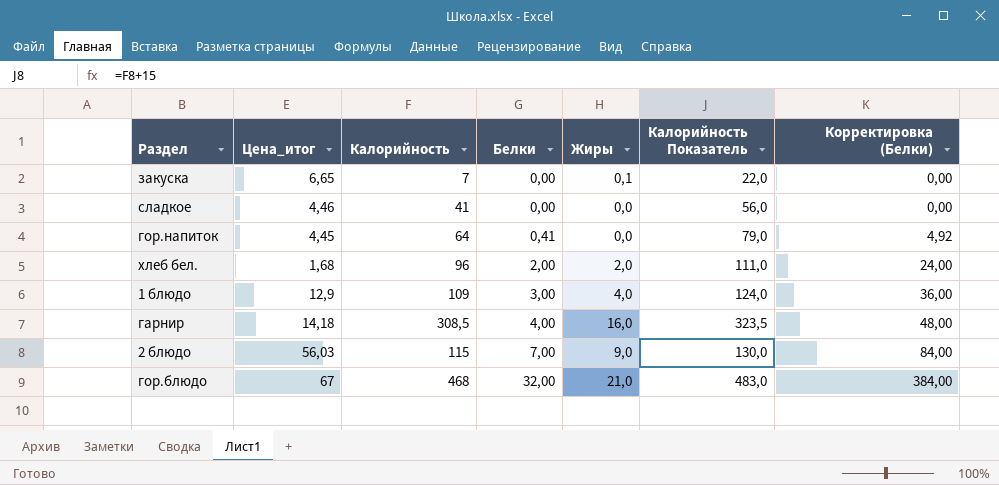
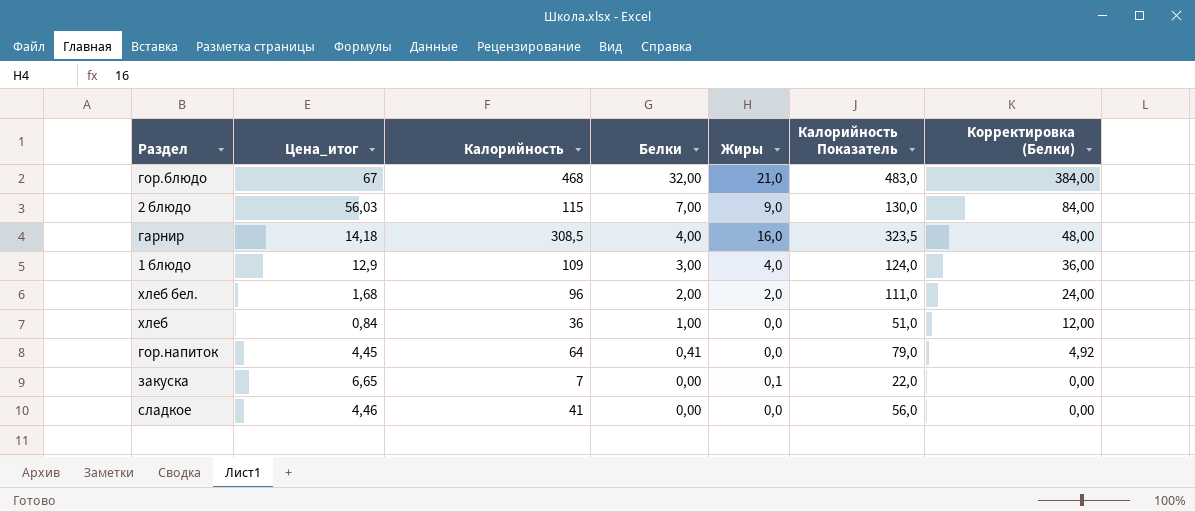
row order: Белки ascending -> Белки descending
row хлеб: none -> 0,84 | 36 | 1,00 | 0,0 | 51,0 | 12,00

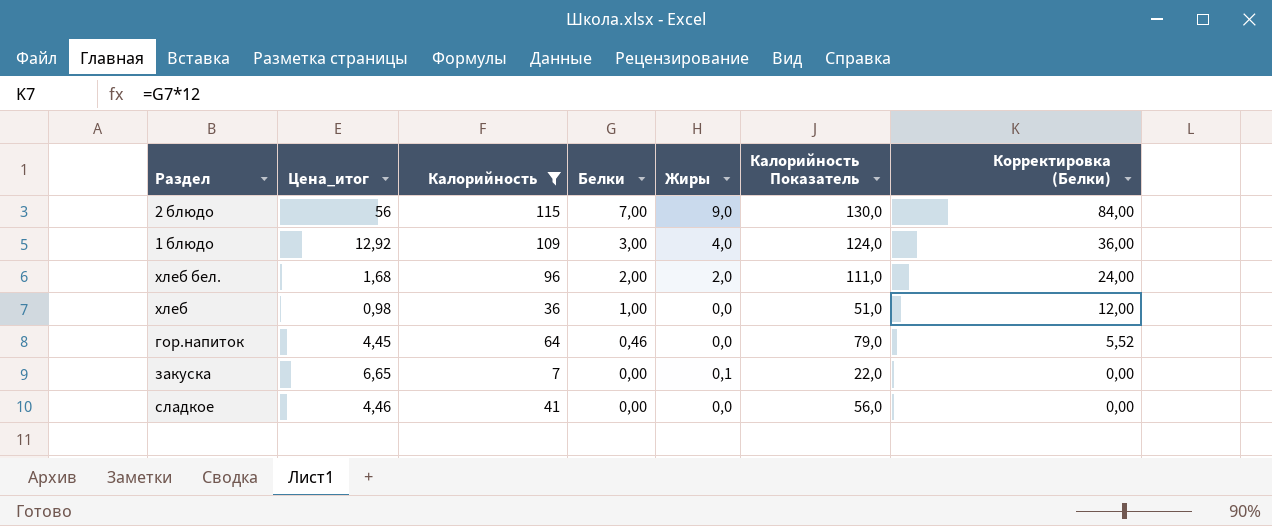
filter: none -> Калорийность <= 115
2 блюдо | Цена_итог: 56,03 -> 56
1 блюдо | Цена_итог: 12,9 -> 12,92
хлеб | Цена_итог: 0,84 -> 0,98
гор.напиток | Белки: 0,41 -> 0,46
гор.напиток | Корректировка (Белки): 4,92 -> 5,52

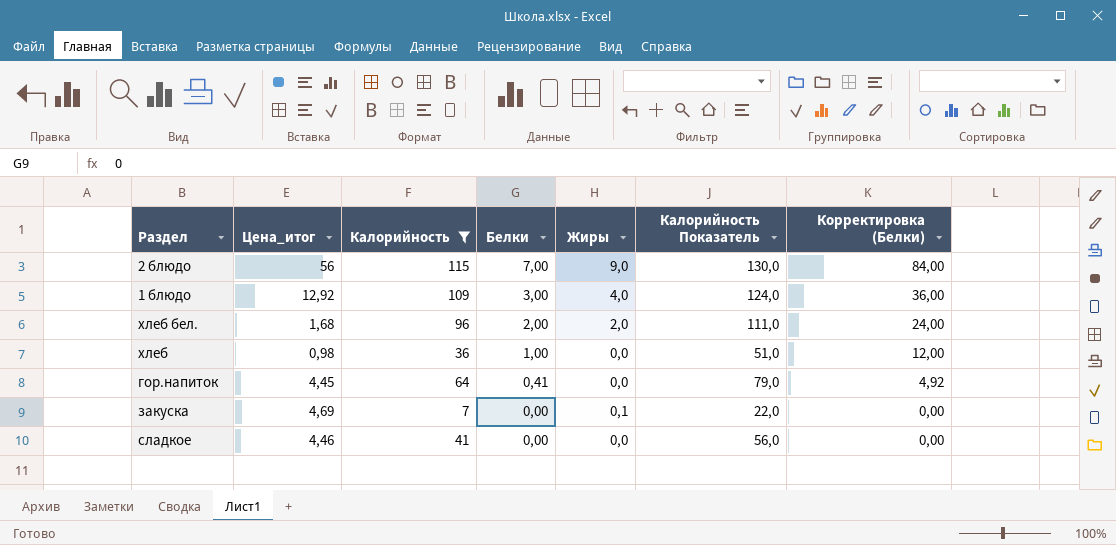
гор.напиток | Белки: 0,46 -> 0,41
гор.напиток | Корректировка (Белки): 5,52 -> 4,92
закуска | Цена_итог: 6,65 -> 4,69

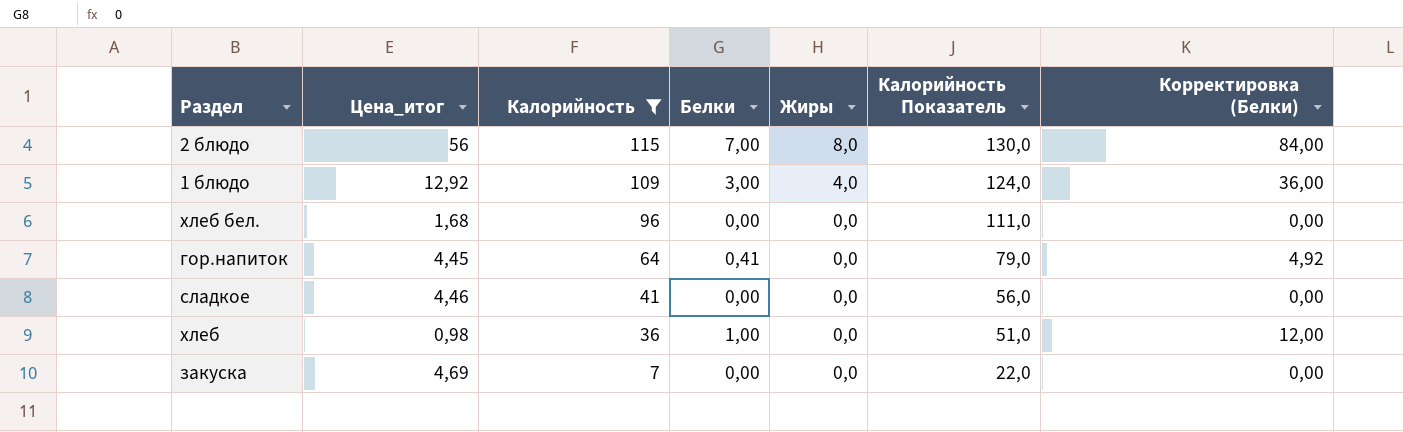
row order: Белки descending -> Калорийность descending
2 блюдо | Жиры: 9,0 -> 8,0
хлеб бел. | Белки: 2,00 -> 0,00
хлеб бел. | Жиры: 2,0 -> 0,0
хлеб бел. | Корректировка (Белки): 24,00 -> 0,00
закуска | Жиры: 0,1 -> 0,0

